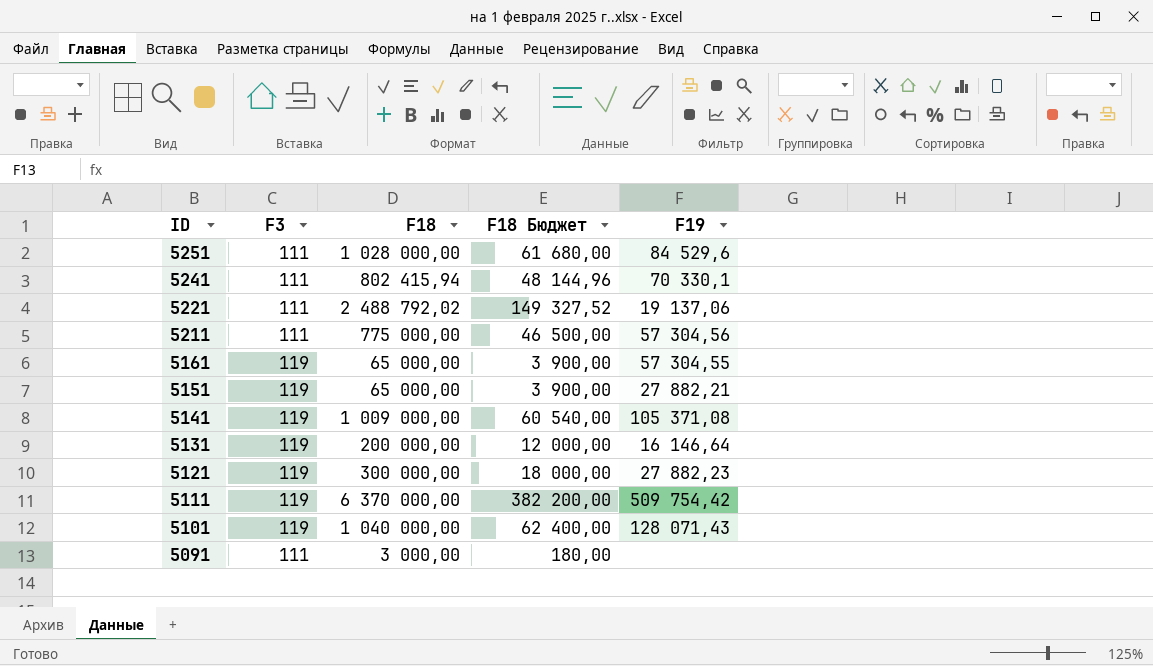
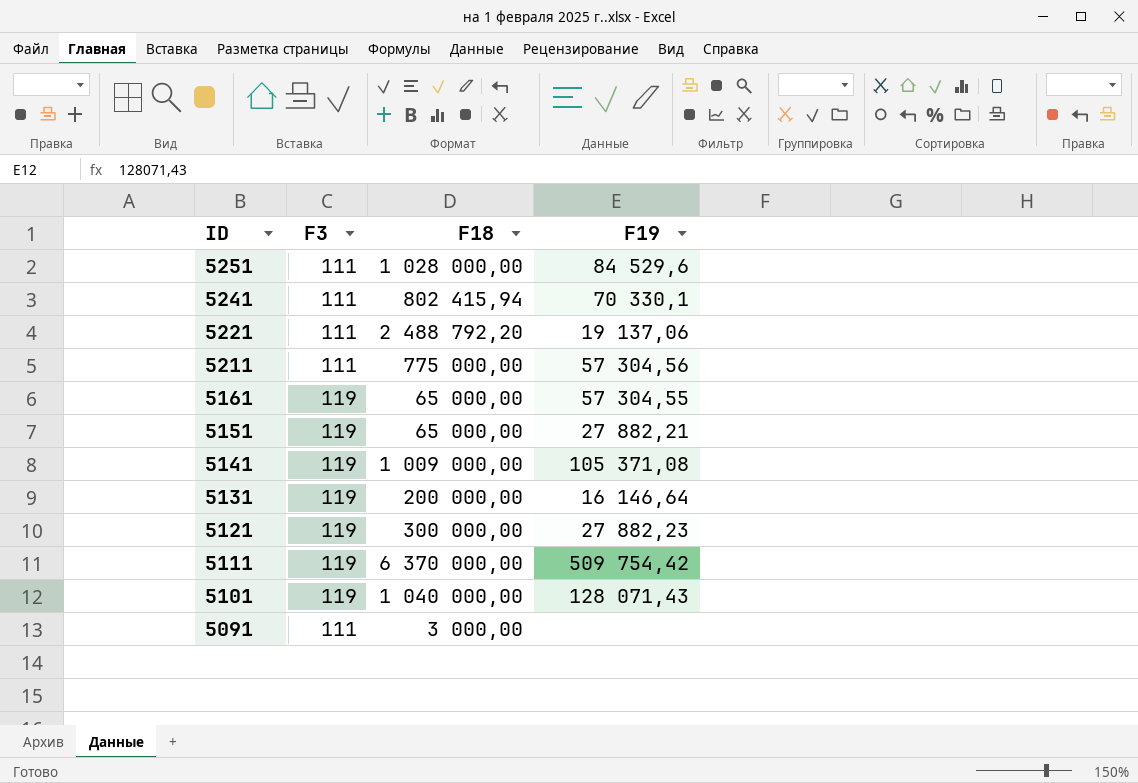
column F18 Бюджет | formula: [F18] * 0,06 -> none
5221 | F18: 2 488 792,02 -> 2 488 792,20

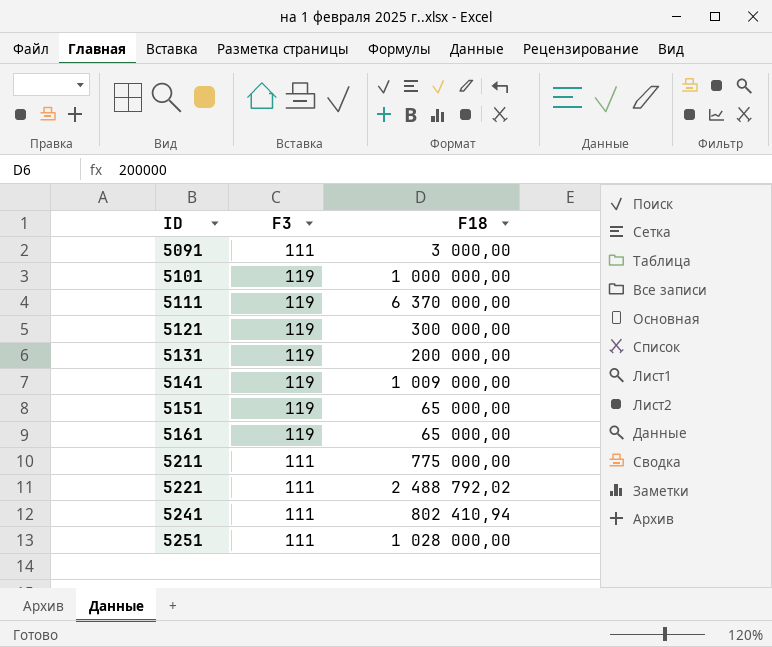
row order: ID descending -> ID ascending
column F19 | position: 4 -> none
5101 | F18: 1 040 000,00 -> 1 000 000,00
5221 | F18: 2 488 792,20 -> 2 488 792,02
5241 | F18: 802 415,94 -> 802 410,94

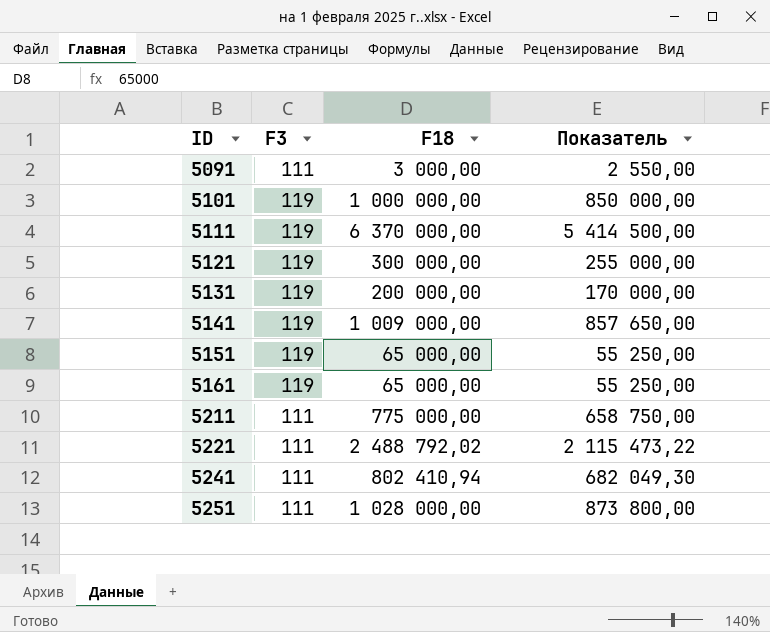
column Показатель | formula: none -> [F18] * 0,85

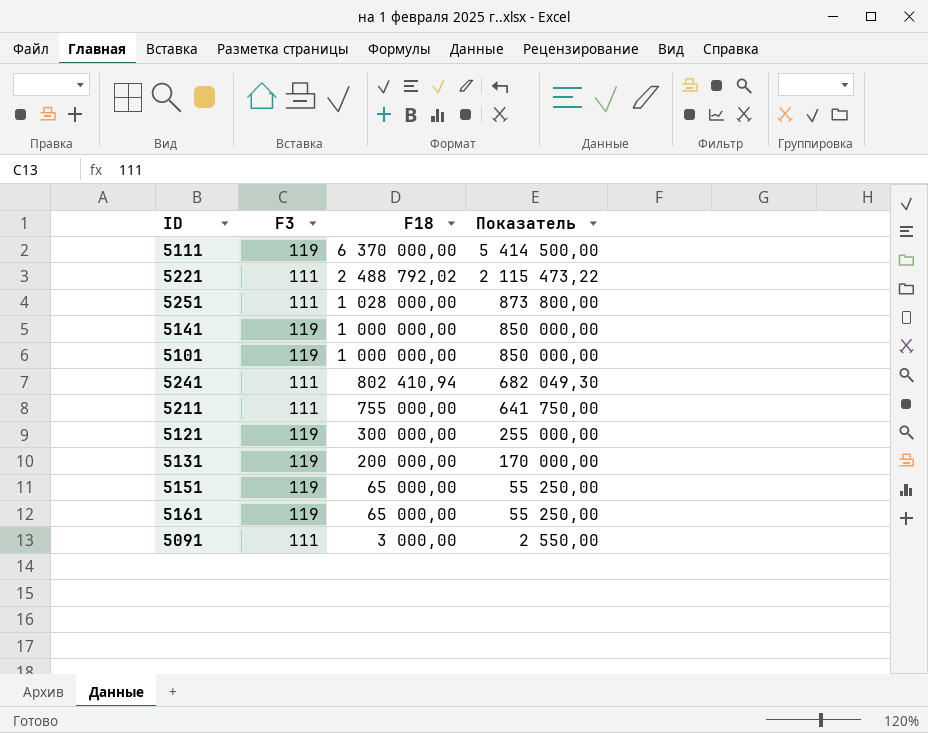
row order: ID ascending -> F18 descending
5141 | F18: 1 009 000,00 -> 1 000 000,00
5141 | Показатель: 857 650,00 -> 850 000,00
5211 | F18: 775 000,00 -> 755 000,00
5211 | Показатель: 658 750,00 -> 641 750,00

